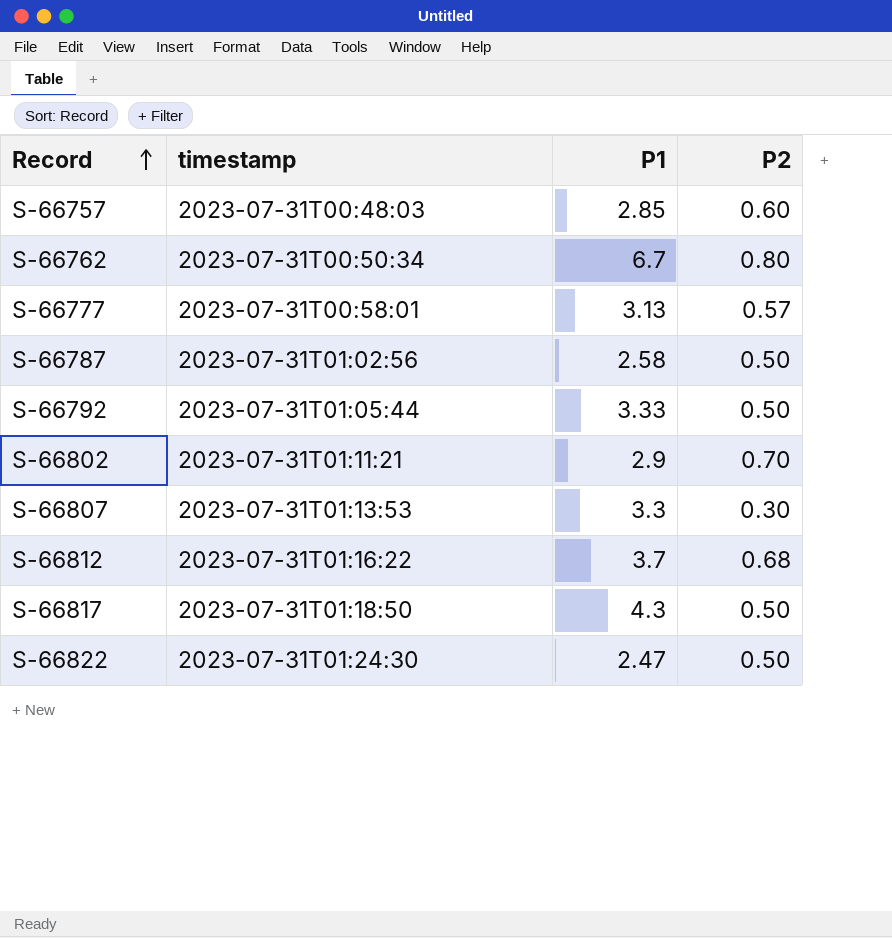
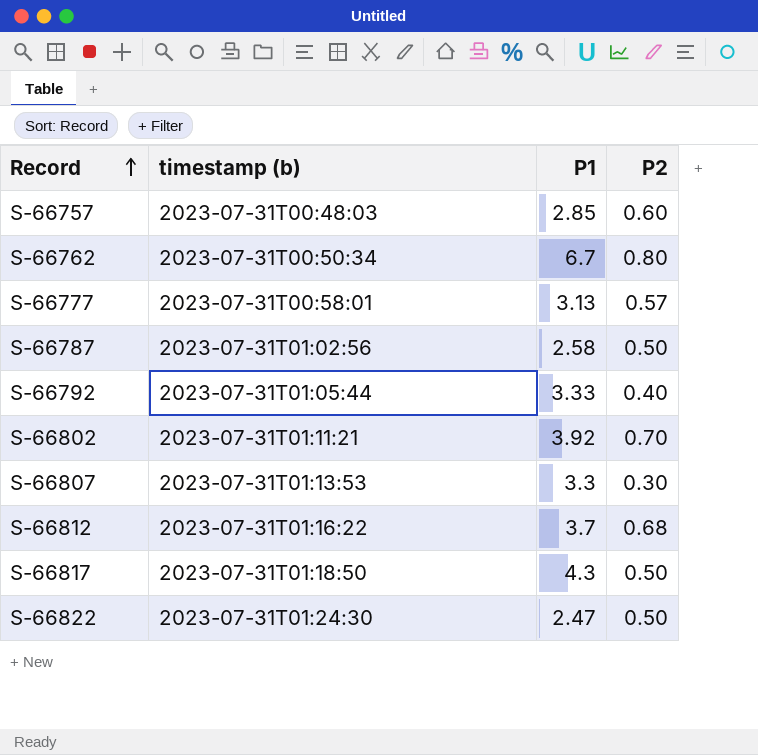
column name: timestamp -> timestamp (b)
S-66792 | P2: 0.50 -> 0.40
S-66802 | P1: 2.9 -> 3.92

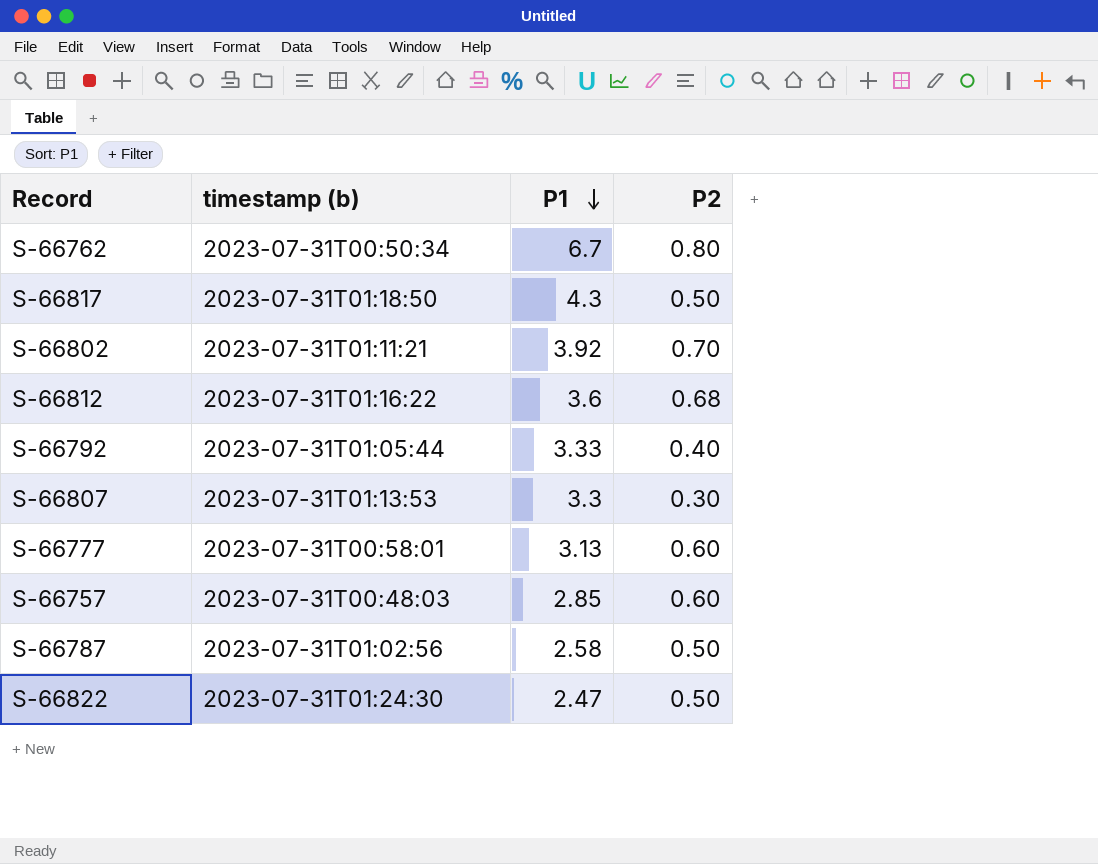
row order: Record ascending -> P1 descending
S-66812 | P1: 3.7 -> 3.6
S-66777 | P2: 0.57 -> 0.60

